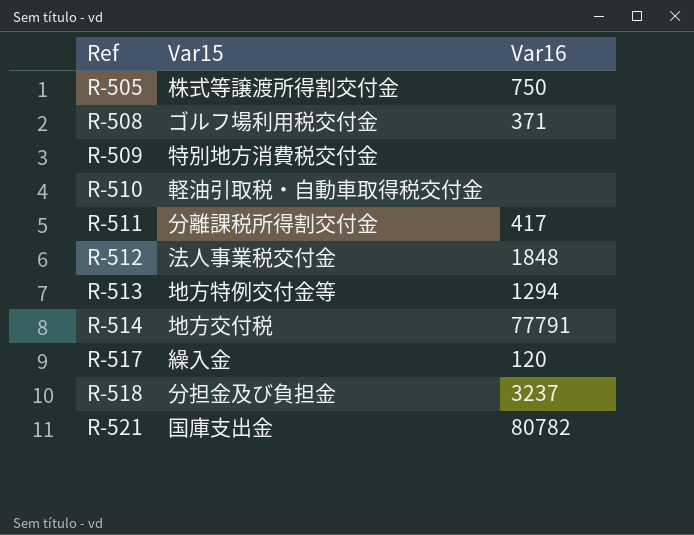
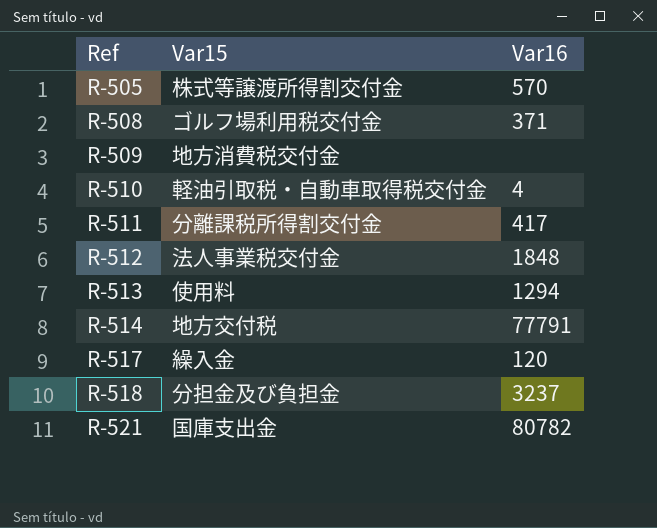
R-505 | Var16: 750 -> 570
R-509 | Var15: 特別地方消費税交付金 -> 地方消費税交付金
R-510 | Var16: none -> 4
R-513 | Var15: 地方特例交付金等 -> 使用料

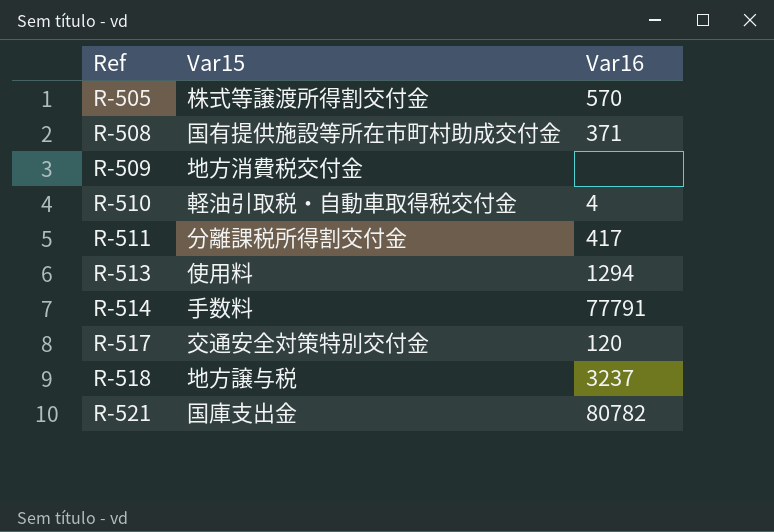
row R-512: 法人事業税交付金 | 1848 -> none
R-508 | Var15: ゴルフ場利用税交付金 -> 国有提供施設等所在市町村助成交付金
R-514 | Var15: 地方交付税 -> 手数料
R-517 | Var15: 繰入金 -> 交通安全対策特別交付金
R-518 | Var15: 分担金及び負担金 -> 地方譲与税

